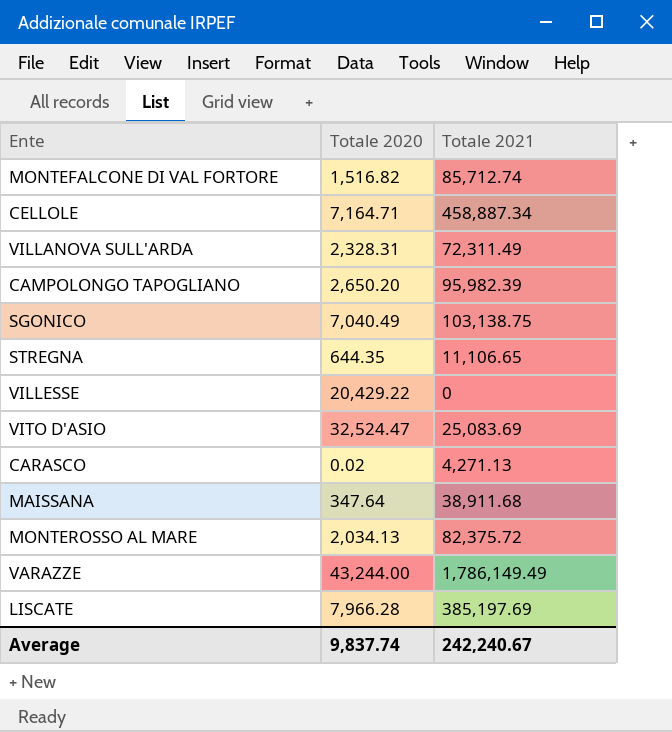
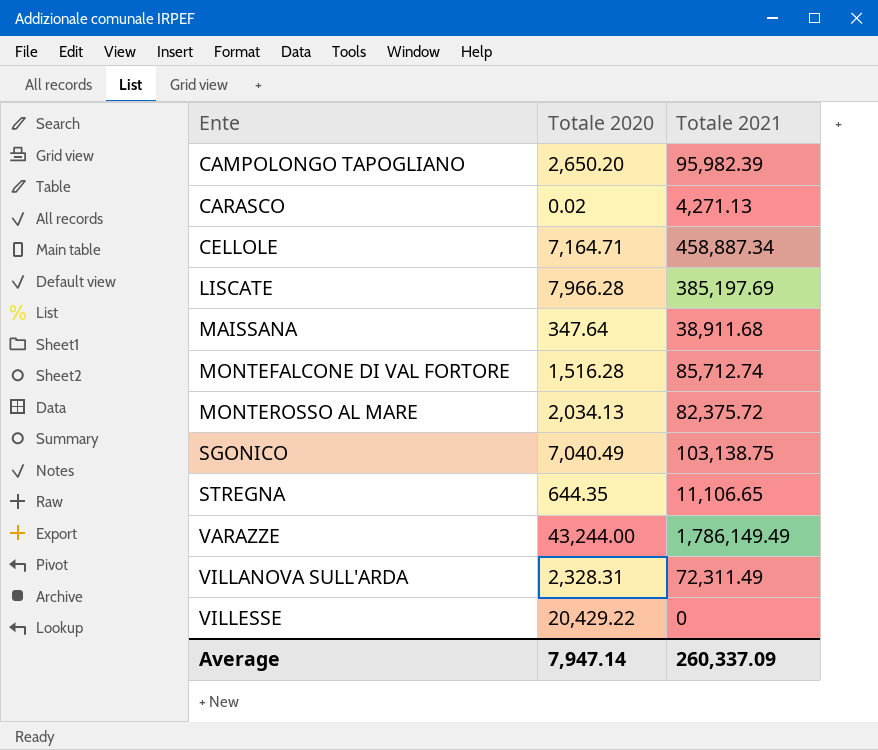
row order: none -> Ente ascending
row VITO D'ASIO: 32,524.47 | 25,083.69 -> none
MONTEFALCONE DI VAL FORTORE | Totale 2020: 1,516.82 -> 1,516.28
Average | Totale 2020: 9,837.74 -> 7,947.14
Average | Totale 2021: 242,240.67 -> 260,337.09

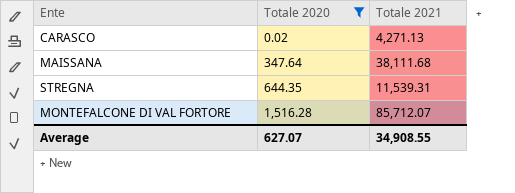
filter: none -> Totale 2020 <= 1,516.28
row order: Ente ascending -> Totale 2020 ascending
MAISSANA | Totale 2021: 38,911.68 -> 38,111.68
STREGNA | Totale 2021: 11,106.65 -> 11,539.31
MONTEFALCONE DI VAL FORTORE | Totale 2021: 85,712.74 -> 85,712.07
Average | Totale 2020: 7,947.14 -> 627.07
Average | Totale 2021: 260,337.09 -> 34,908.55

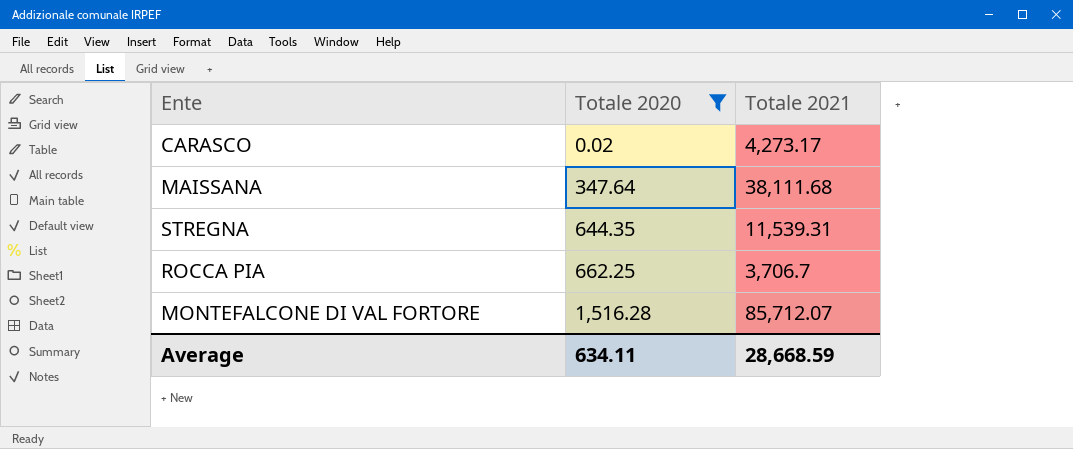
CARASCO | Totale 2021: 4,271.13 -> 4,273.17
row ROCCA PIA: none -> 662.25 | 3,706.7
Average | Totale 2020: 627.07 -> 634.11
Average | Totale 2021: 34,908.55 -> 28,668.59

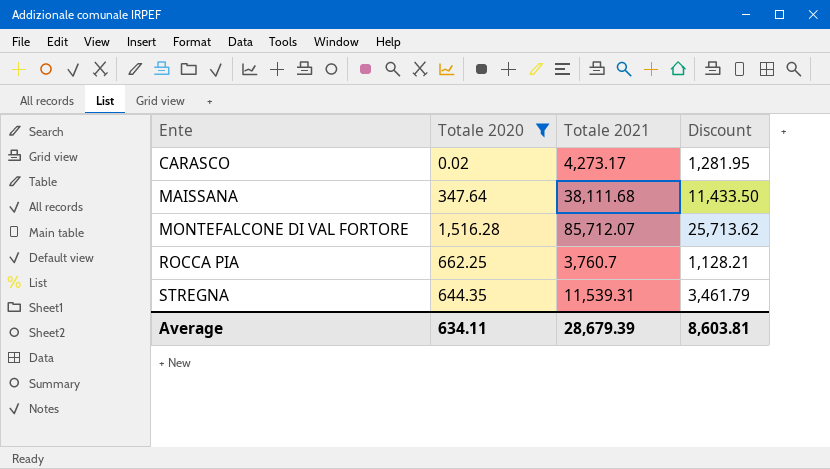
row order: Totale 2020 ascending -> Ente ascending
column Discount | formula: none -> [Totale 2021] * 0.3
ROCCA PIA | Totale 2021: 3,706.7 -> 3,760.7
Average | Totale 2021: 28,668.59 -> 28,679.39

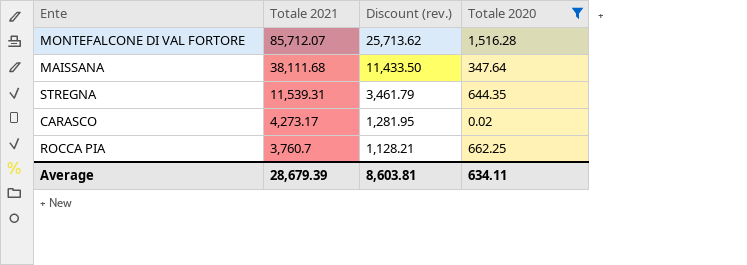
row order: Ente ascending -> Totale 2021 descending
column name: Discount -> Discount (rev.)
column Totale 2020 | position: 2 -> 4

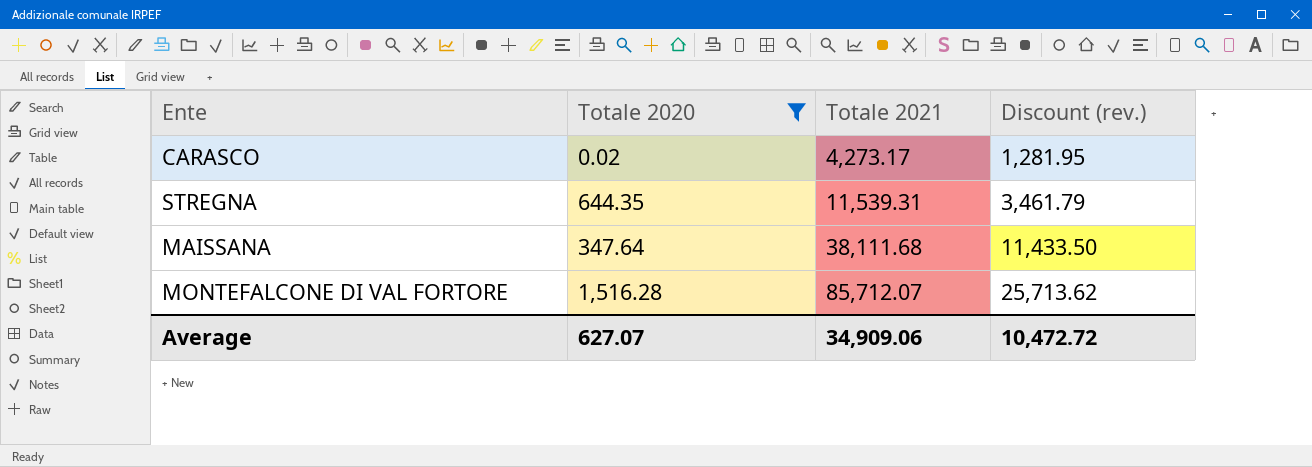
row order: Totale 2021 descending -> Totale 2021 ascending
column Totale 2020 | position: 4 -> 2
row ROCCA PIA: 3,760.7 | 1,128.21 | 662.25 -> none
Average | Totale 2020: 634.11 -> 627.07
Average | Totale 2021: 28,679.39 -> 34,909.06
Average | Discount (rev.): 8,603.81 -> 10,472.72

